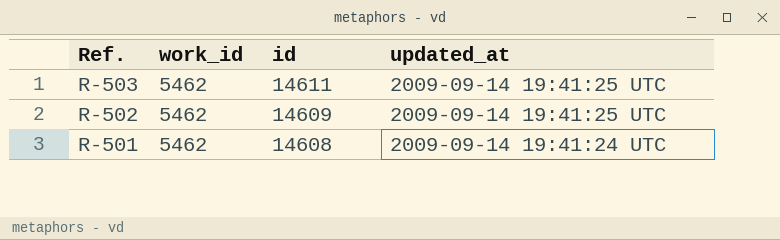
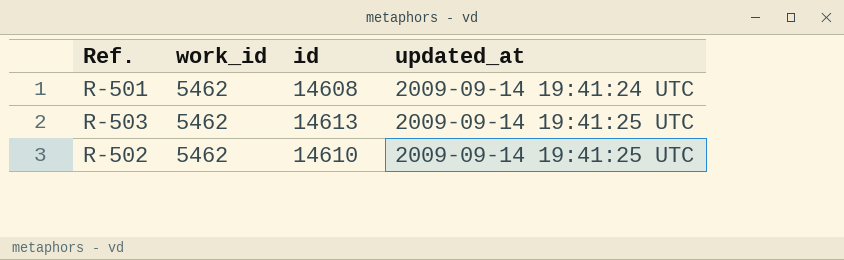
row order: Ref. descending -> updated_at ascending
R-503 | id: 14611 -> 14613
R-502 | id: 14609 -> 14610

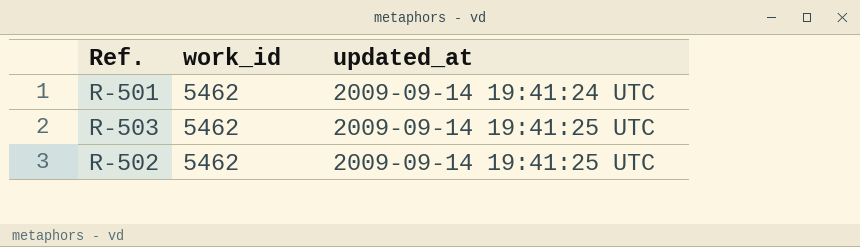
column id | position: 3 -> none

